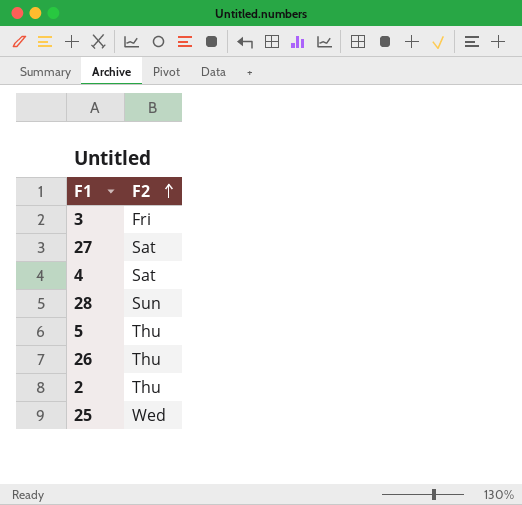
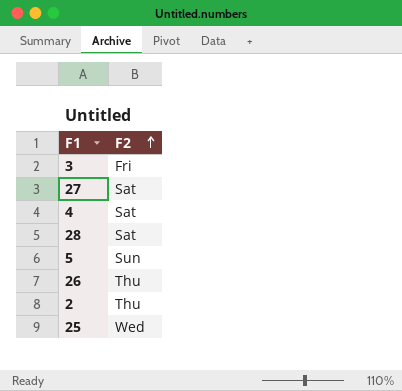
28 | F2: Sun -> Sat
5 | F2: Thu -> Sun

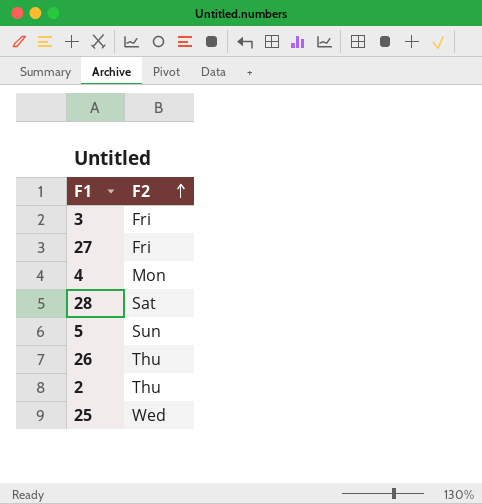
27 | F2: Sat -> Fri
4 | F2: Sat -> Mon

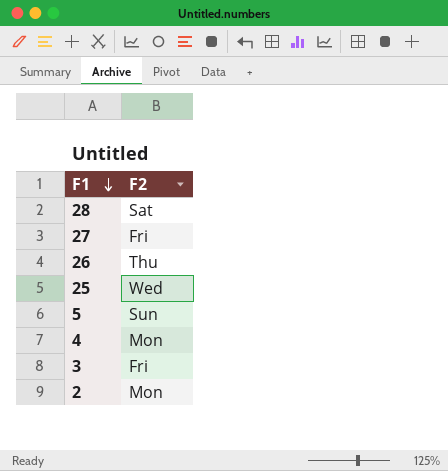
row order: F2 ascending -> F1 descending
2 | F2: Thu -> Mon

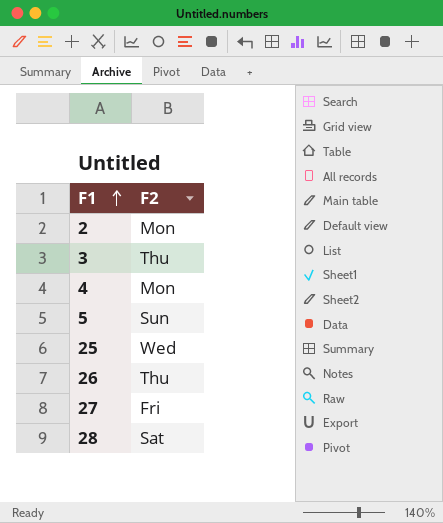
row order: F1 descending -> F1 ascending
3 | F2: Fri -> Thu

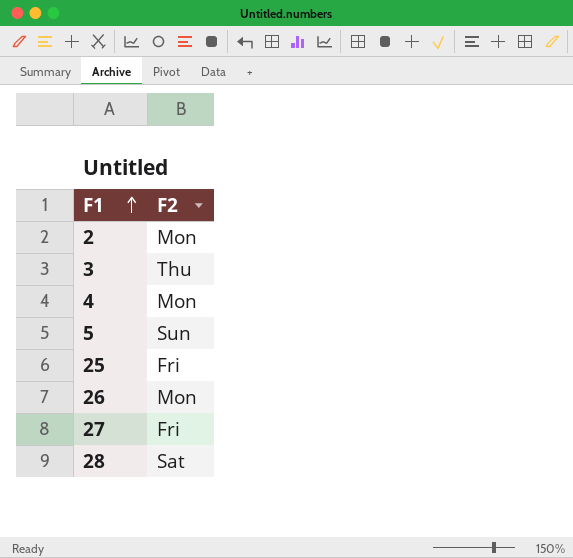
25 | F2: Wed -> Fri
26 | F2: Thu -> Mon

